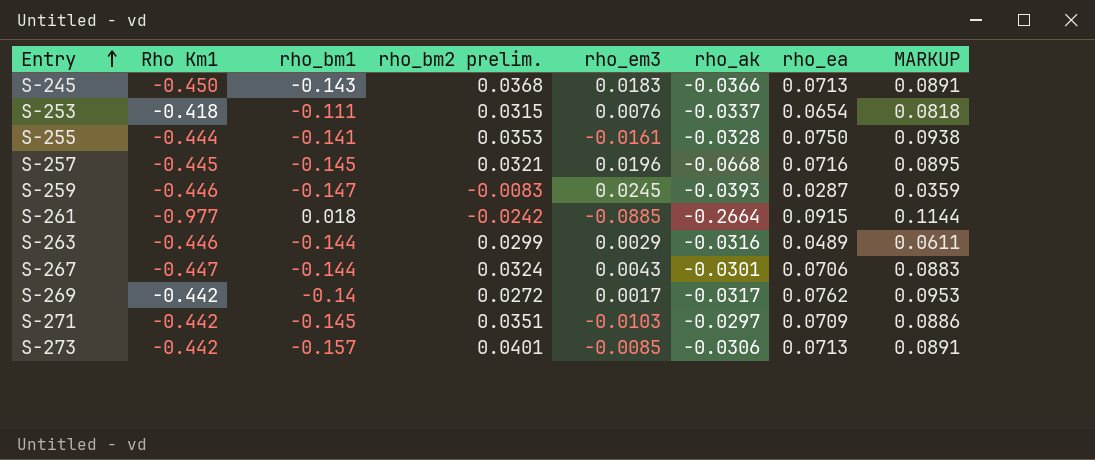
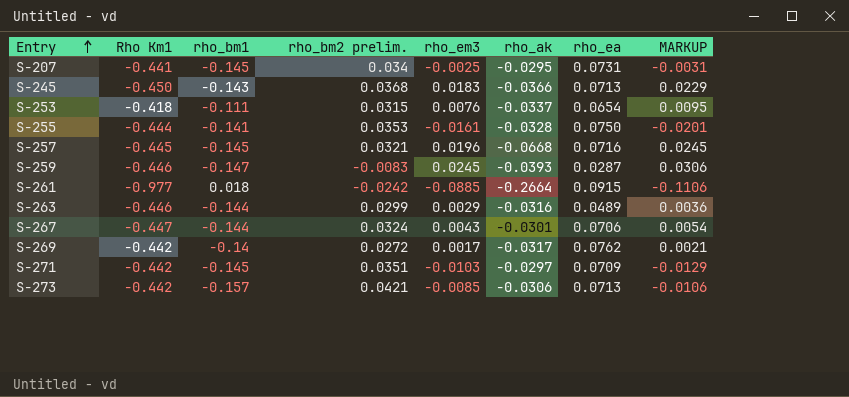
column MARKUP | formula: [rho_ea] * 1.25 -> [rho_em3] * 1.25
row S-207: none -> -0.441 | -0.145 | 0.034 | -0.0025 | -0.0295 | 0.0731 | -0.0031
S-273 | rho_bm2 prelim.: 0.0401 -> 0.0421

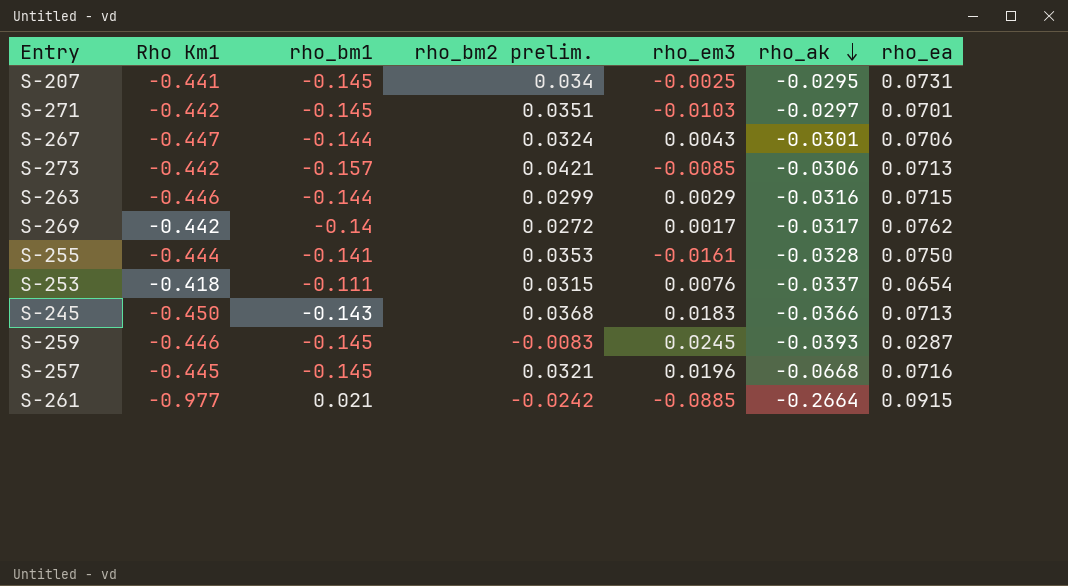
row order: Entry ascending -> rho_ak descending
column MARKUP | formula: [rho_em3] * 1.25 -> none
S-271 | rho_ea: 0.0709 -> 0.0701
S-263 | rho_ea: 0.0489 -> 0.0715
S-259 | rho_bm1: -0.147 -> -0.145
S-261 | rho_bm1: 0.018 -> 0.021

